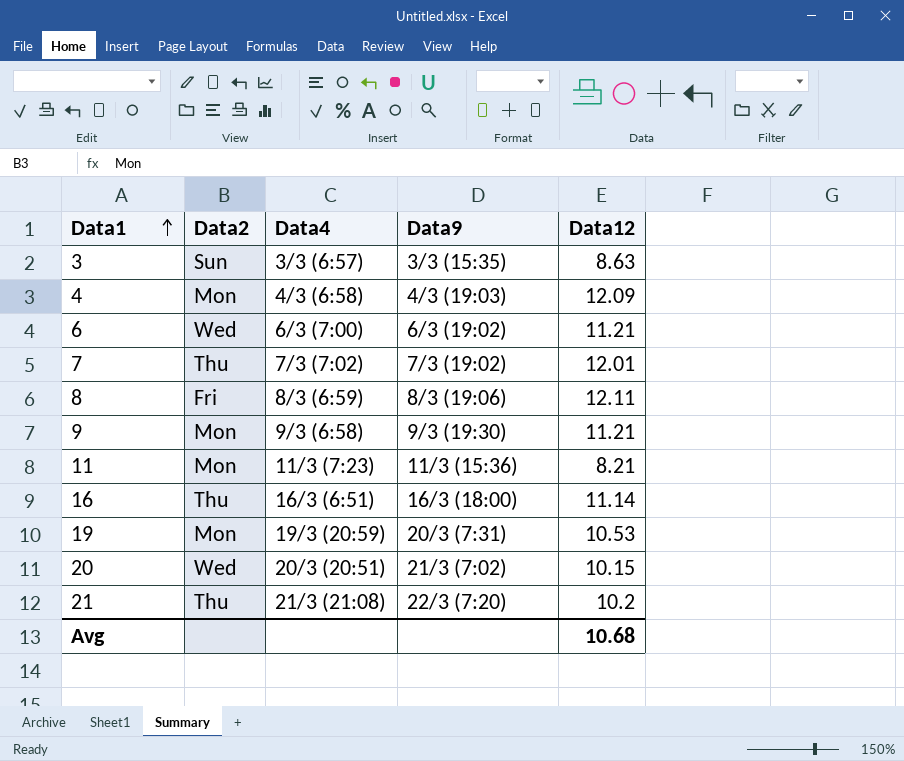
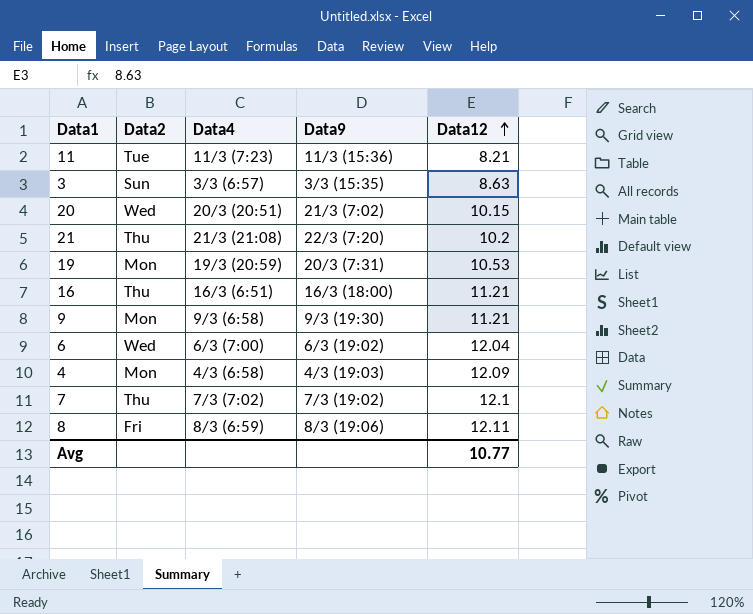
row order: Data1 ascending -> Data12 ascending
11 | Data2: Mon -> Tue
16 | Data12: 11.14 -> 11.21
6 | Data12: 11.21 -> 12.04
7 | Data12: 12.01 -> 12.1
Avg | Data12: 10.68 -> 10.77

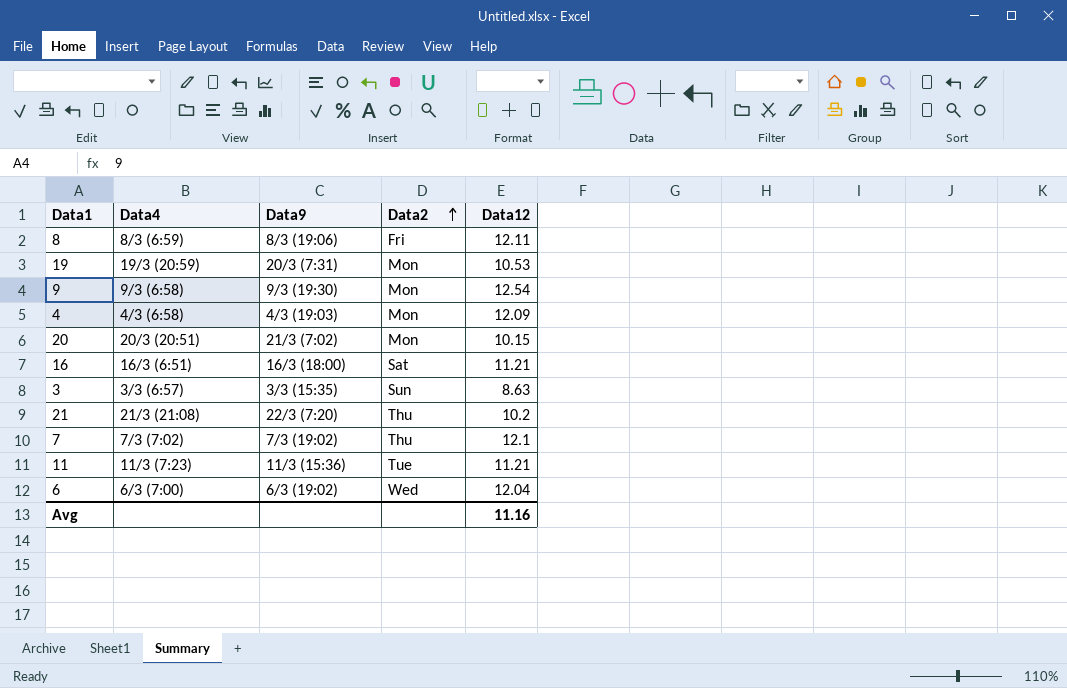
row order: Data12 ascending -> Data2 ascending
column Data2 | position: 2 -> 4
9 | Data12: 11.21 -> 12.54
20 | Data2: Wed -> Mon
16 | Data2: Thu -> Sat
11 | Data12: 8.21 -> 11.21
Avg | Data12: 10.77 -> 11.16

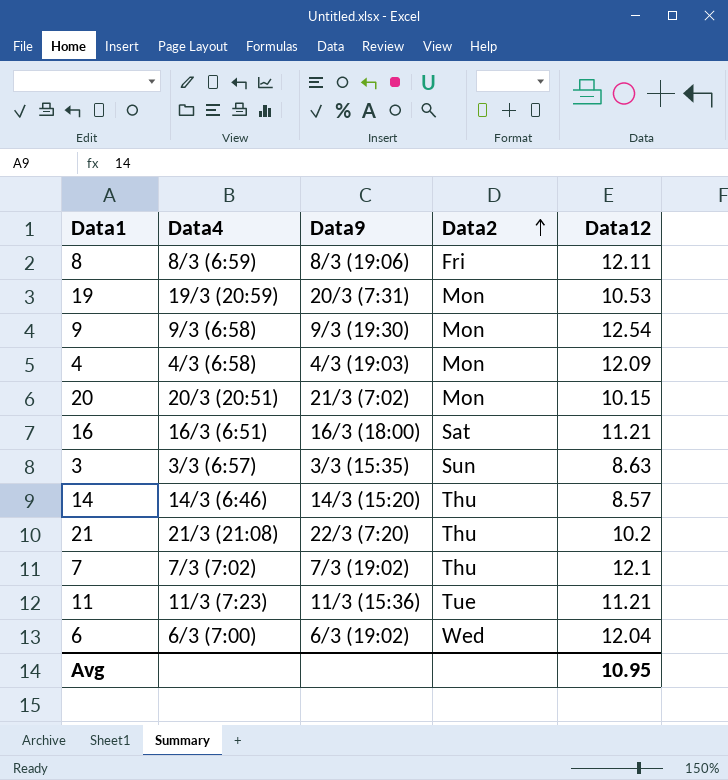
row 14: none -> 14/3 (6:46) | 14/3 (15:20) | Thu | 8.57
Avg | Data12: 11.16 -> 10.95

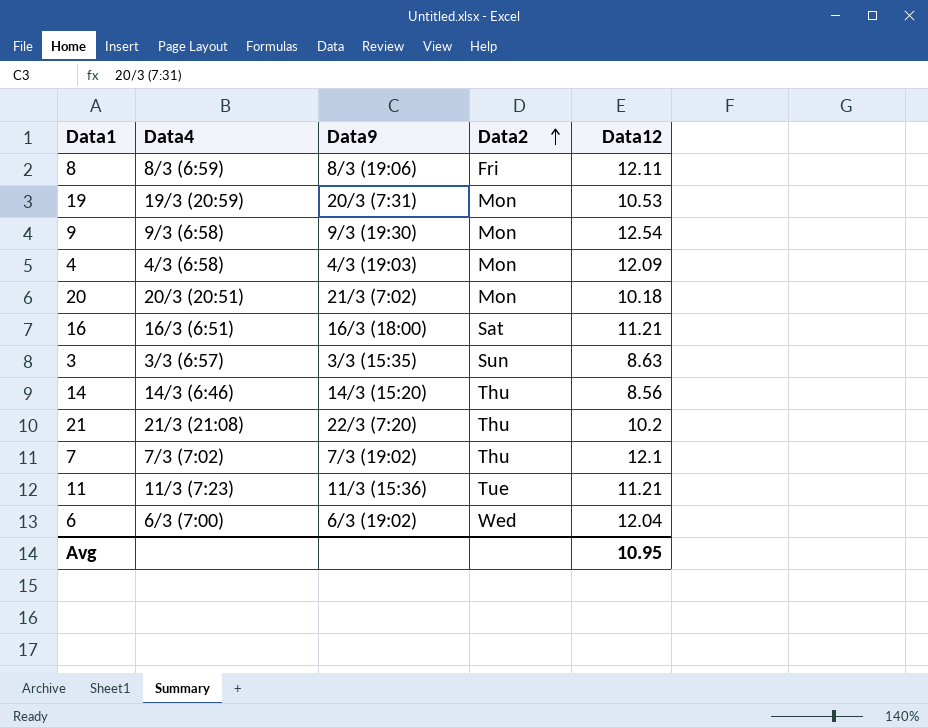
20 | Data12: 10.15 -> 10.18
14 | Data12: 8.57 -> 8.56

